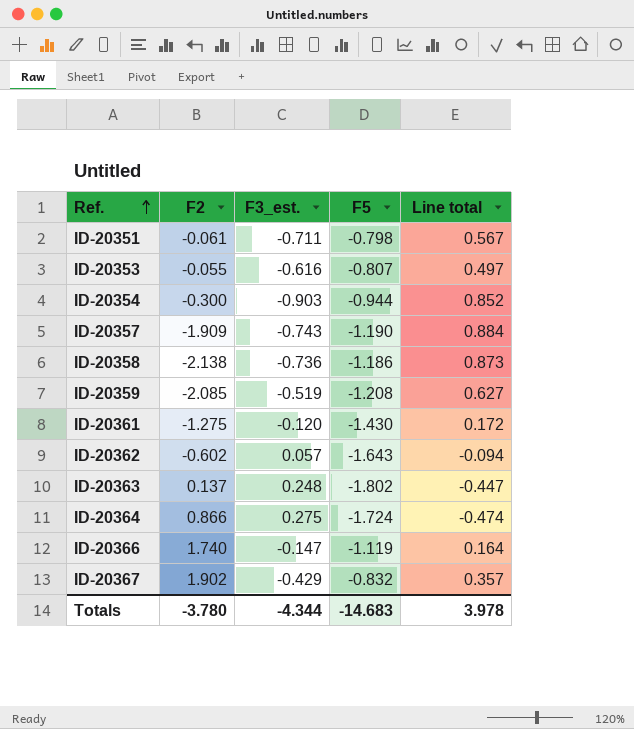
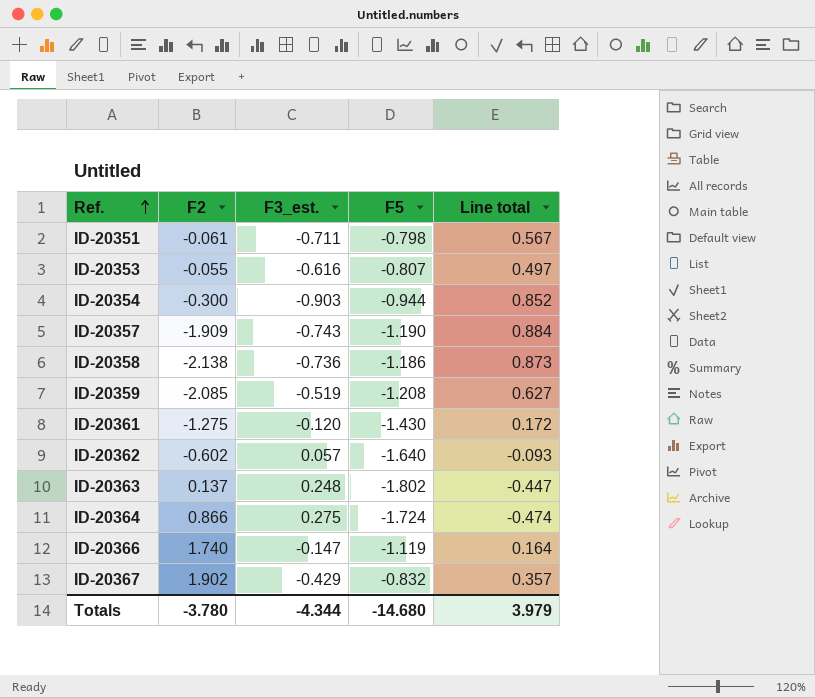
ID-20362 | F5: -1.643 -> -1.640
ID-20362 | Line total: -0.094 -> -0.093
Totals | F5: -14.683 -> -14.680
Totals | Line total: 3.978 -> 3.979

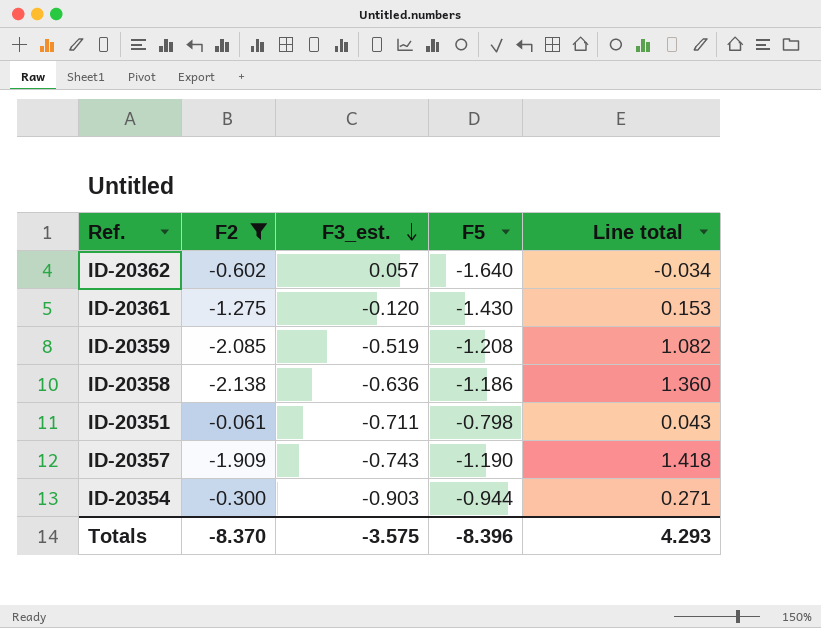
filter: none -> F2 <= -0.061
row order: Ref. ascending -> F3_est. descending
column Line total | formula: [F3_est.] * [F5] -> [F2] * [F3_est.]
ID-20358 | F3_est.: -0.736 -> -0.636
Totals | F2: -3.780 -> -8.370
Totals | F3_est.: -4.344 -> -3.575
Totals | F5: -14.680 -> -8.396
Totals | Line total: 3.979 -> 4.293

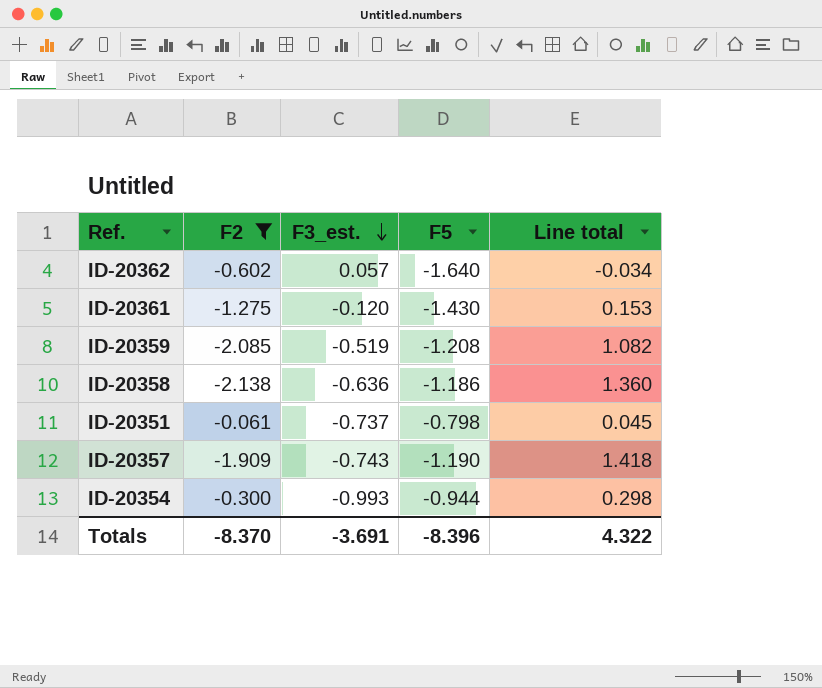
ID-20351 | F3_est.: -0.711 -> -0.737
ID-20351 | Line total: 0.043 -> 0.045
ID-20354 | F3_est.: -0.903 -> -0.993
ID-20354 | Line total: 0.271 -> 0.298
Totals | F3_est.: -3.575 -> -3.691
Totals | Line total: 4.293 -> 4.322

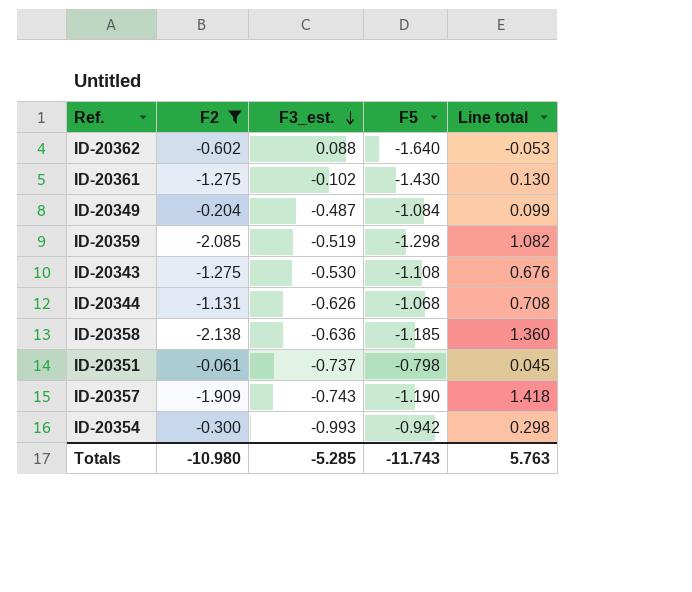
ID-20362 | F3_est.: 0.057 -> 0.088
ID-20362 | Line total: -0.034 -> -0.053
ID-20361 | F3_est.: -0.120 -> -0.102
ID-20361 | Line total: 0.153 -> 0.130
row ID-20349: none -> -0.204 | -0.487 | -1.084 | 0.099
ID-20359 | F5: -1.208 -> -1.298
row ID-20343: none -> -1.275 | -0.530 | -1.108 | 0.676
row ID-20344: none -> -1.131 | -0.626 | -1.068 | 0.708
ID-20358 | F5: -1.186 -> -1.185
ID-20354 | F5: -0.944 -> -0.942
Totals | F2: -8.370 -> -10.980
Totals | F3_est.: -3.691 -> -5.285
Totals | F5: -8.396 -> -11.743
Totals | Line total: 4.322 -> 5.763

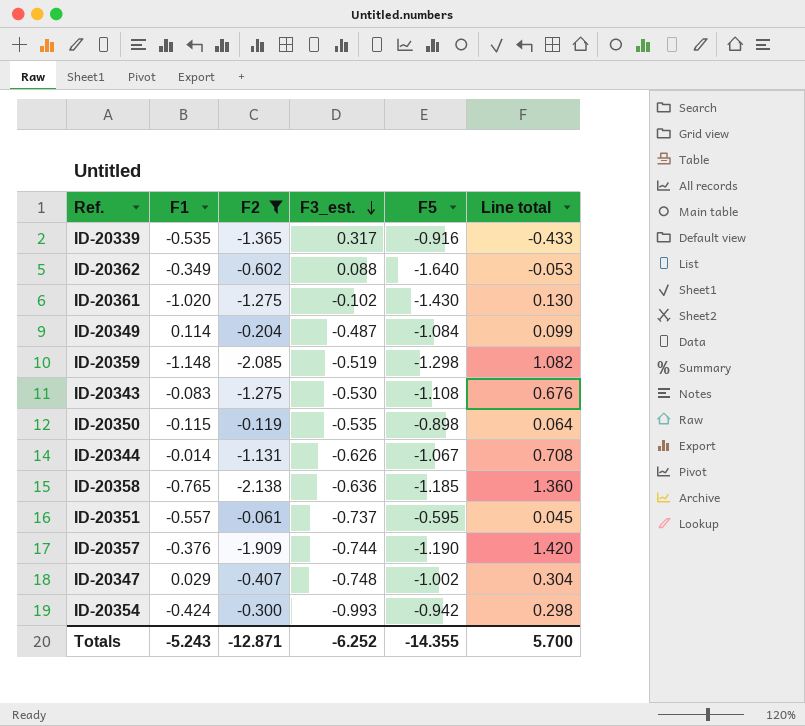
column F1 | position: none -> 2
row ID-20339: none -> -0.535 | -1.365 | 0.317 | -0.916 | -0.433
row ID-20350: none -> -0.115 | -0.119 | -0.535 | -0.898 | 0.064
ID-20344 | F5: -1.068 -> -1.067
ID-20351 | F5: -0.798 -> -0.595
ID-20357 | F3_est.: -0.743 -> -0.744
ID-20357 | Line total: 1.418 -> 1.420
row ID-20347: none -> 0.029 | -0.407 | -0.748 | -1.002 | 0.304
Totals | F2: -10.980 -> -12.871
Totals | F3_est.: -5.285 -> -6.252
Totals | F5: -11.743 -> -14.355
Totals | Line total: 5.763 -> 5.700

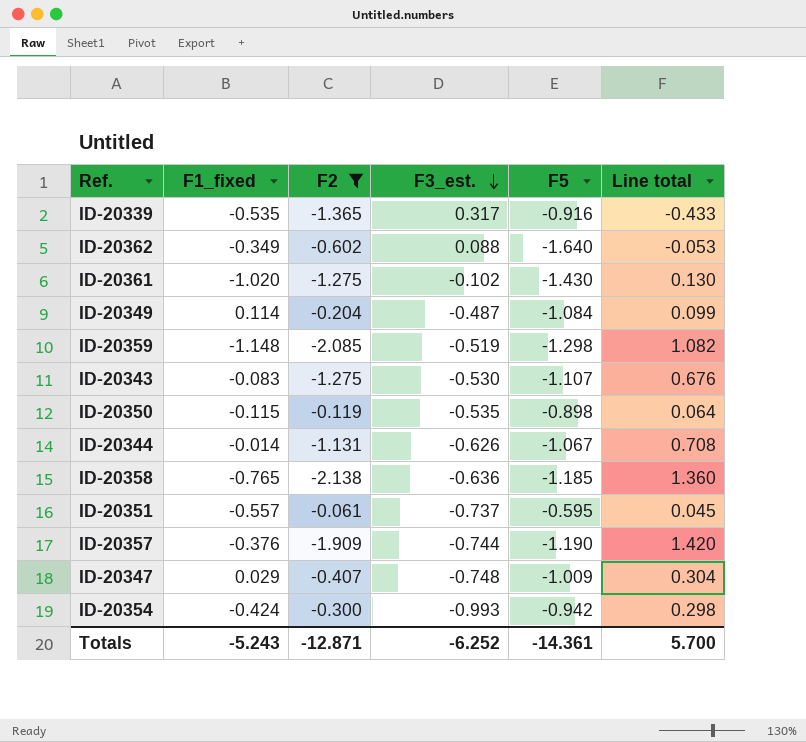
column name: F1 -> F1_fixed
ID-20343 | F5: -1.108 -> -1.107
ID-20347 | F5: -1.002 -> -1.009
Totals | F5: -14.355 -> -14.361

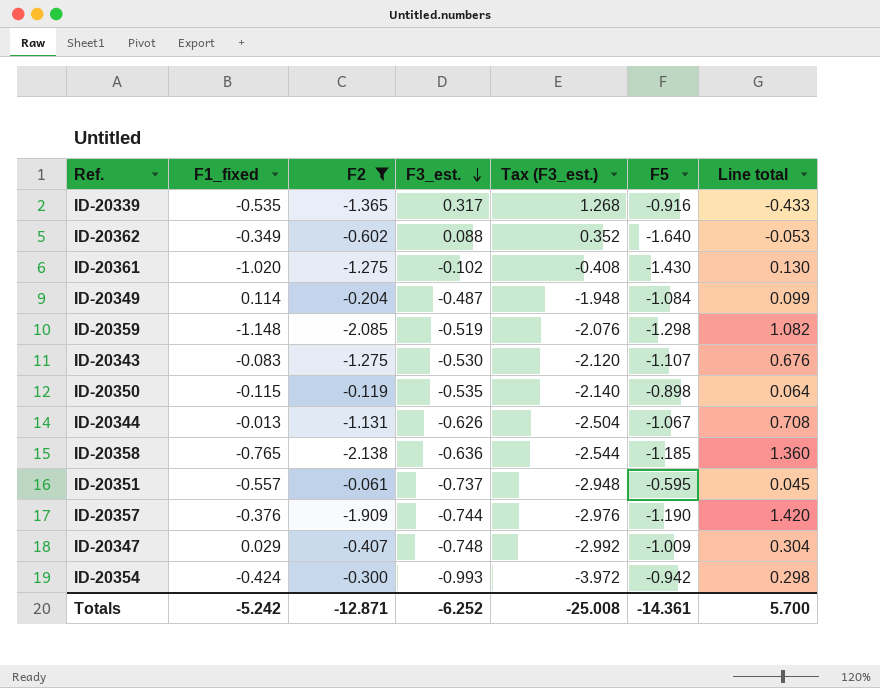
column Tax (F3_est.) | formula: none -> [F3_est.] * 4
ID-20344 | F1_fixed: -0.014 -> -0.013
Totals | F1_fixed: -5.243 -> -5.242

